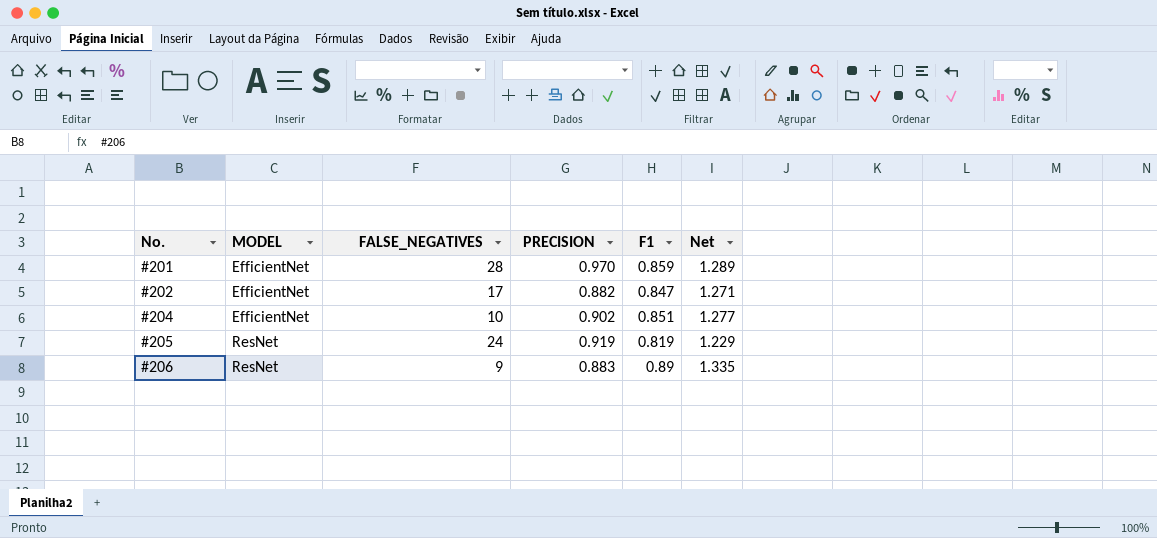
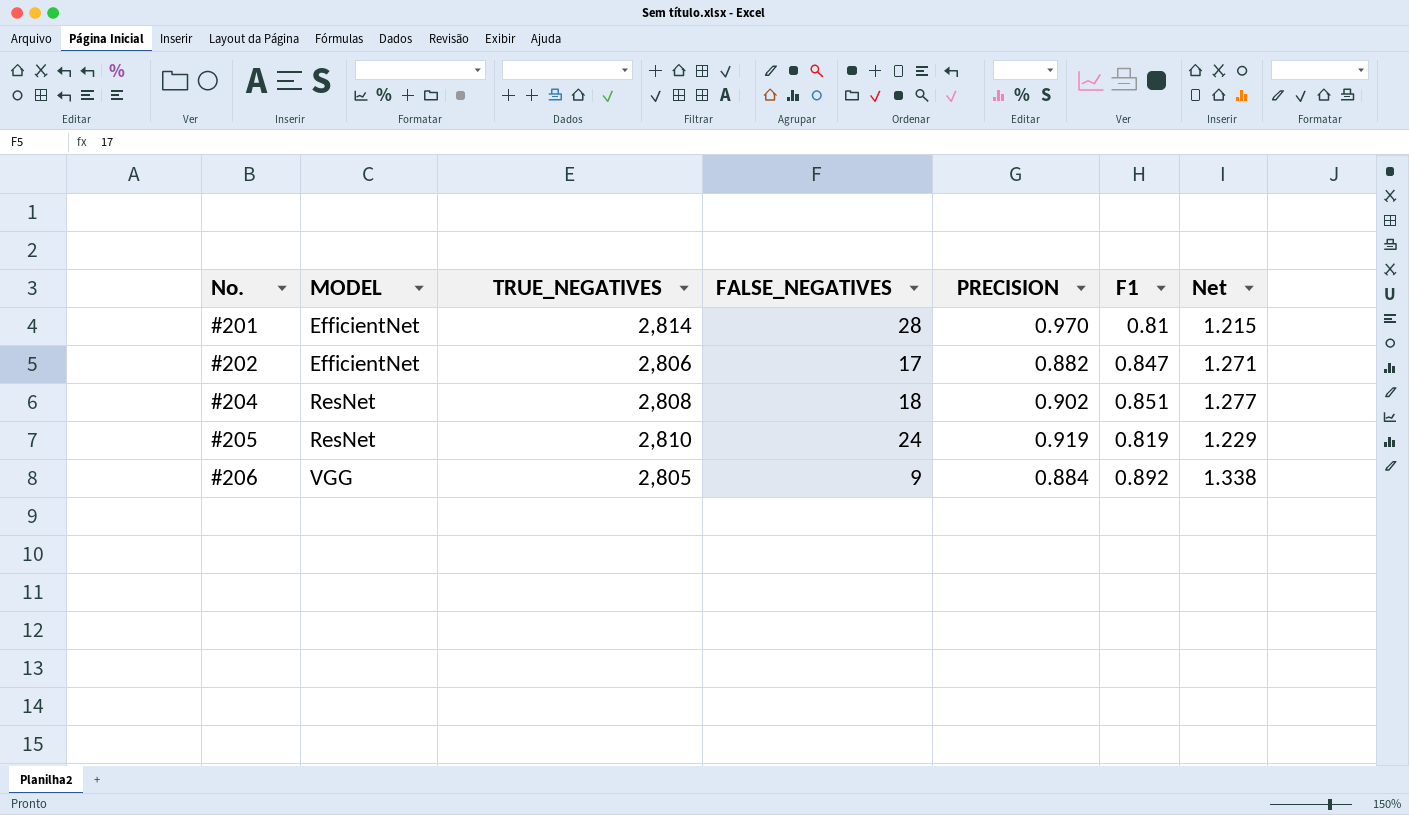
column TRUE_NEGATIVES | position: none -> 3
#201 | F1: 0.859 -> 0.81
#201 | Net: 1.289 -> 1.215
#204 | MODEL: EfficientNet -> ResNet
#204 | FALSE_NEGATIVES: 10 -> 18
#206 | MODEL: ResNet -> VGG
#206 | PRECISION: 0.883 -> 0.884
#206 | F1: 0.89 -> 0.892
#206 | Net: 1.335 -> 1.338

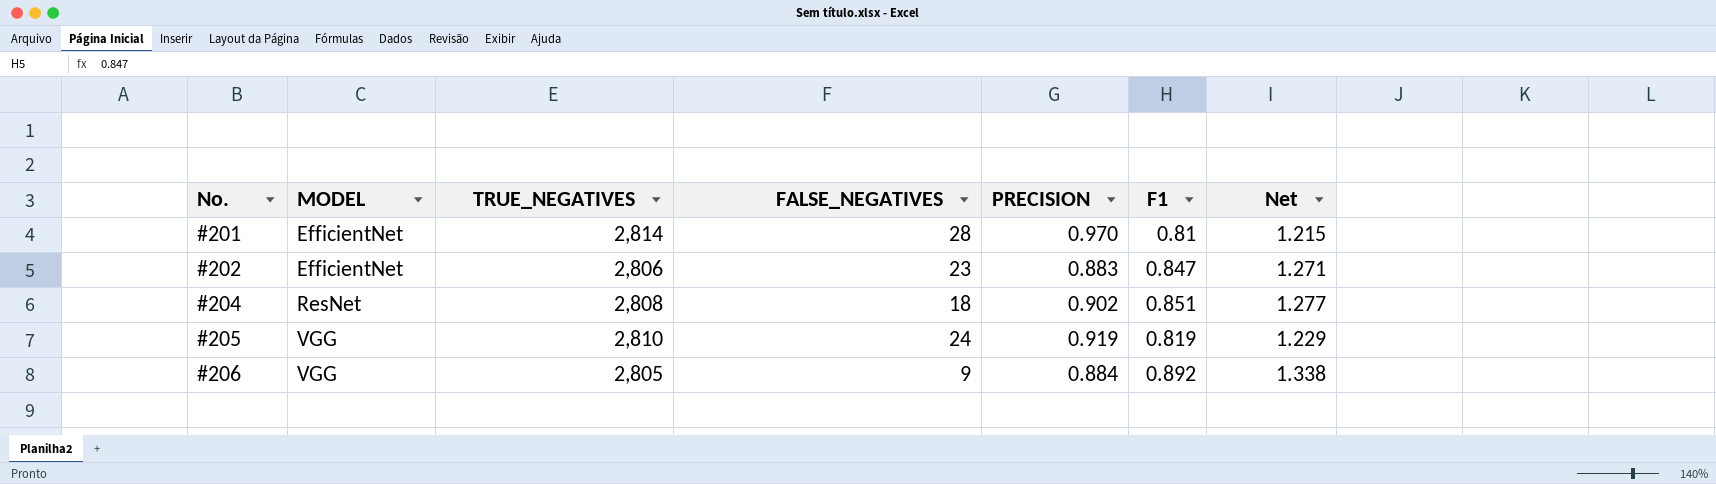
#202 | FALSE_NEGATIVES: 17 -> 23
#202 | PRECISION: 0.882 -> 0.883
#205 | MODEL: ResNet -> VGG

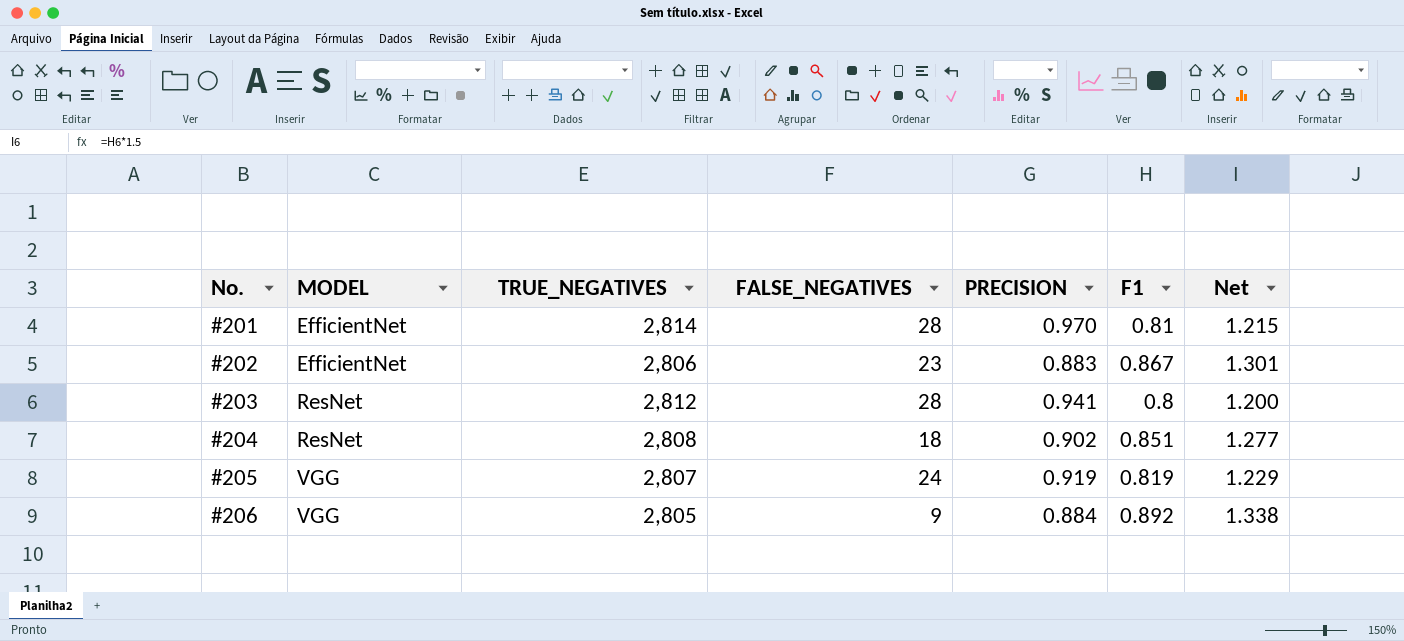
#202 | F1: 0.847 -> 0.867
#202 | Net: 1.271 -> 1.301
row #203: none -> ResNet | 2,812 | 28 | 0.941 | 0.8 | 1.200
#205 | TRUE_NEGATIVES: 2,810 -> 2,807

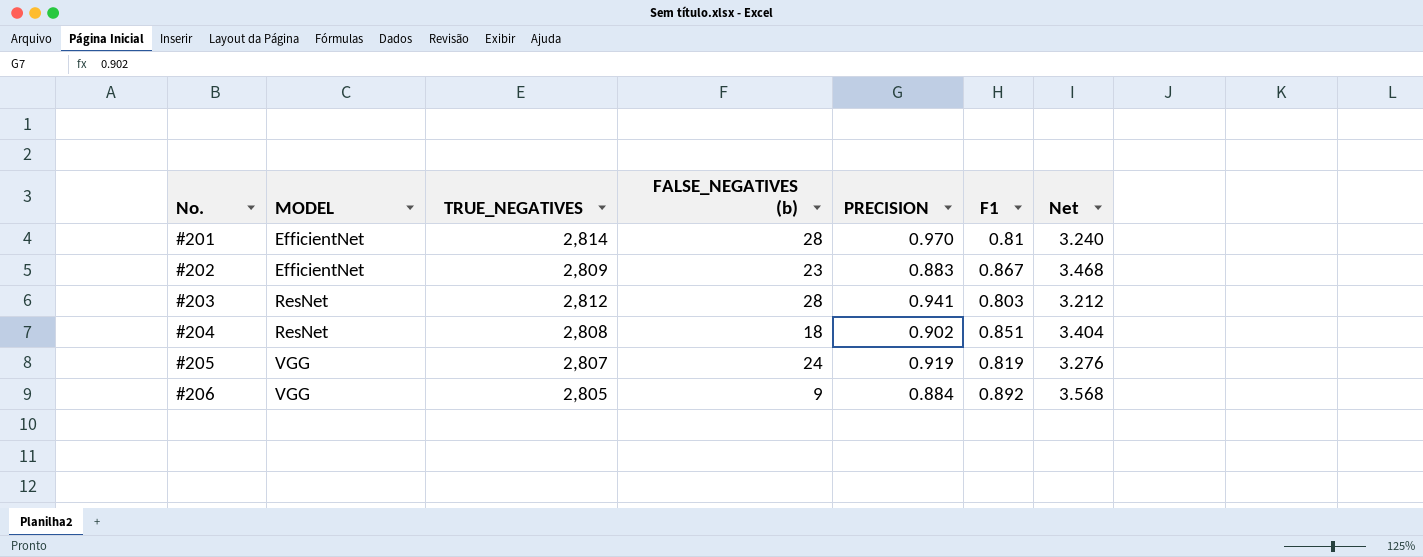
column name: FALSE_NEGATIVES -> FALSE_NEGATIVES (b)
column Net | formula: [F1] * 1.5 -> [F1] * 4
#202 | TRUE_NEGATIVES: 2,806 -> 2,809
#203 | F1: 0.8 -> 0.803

